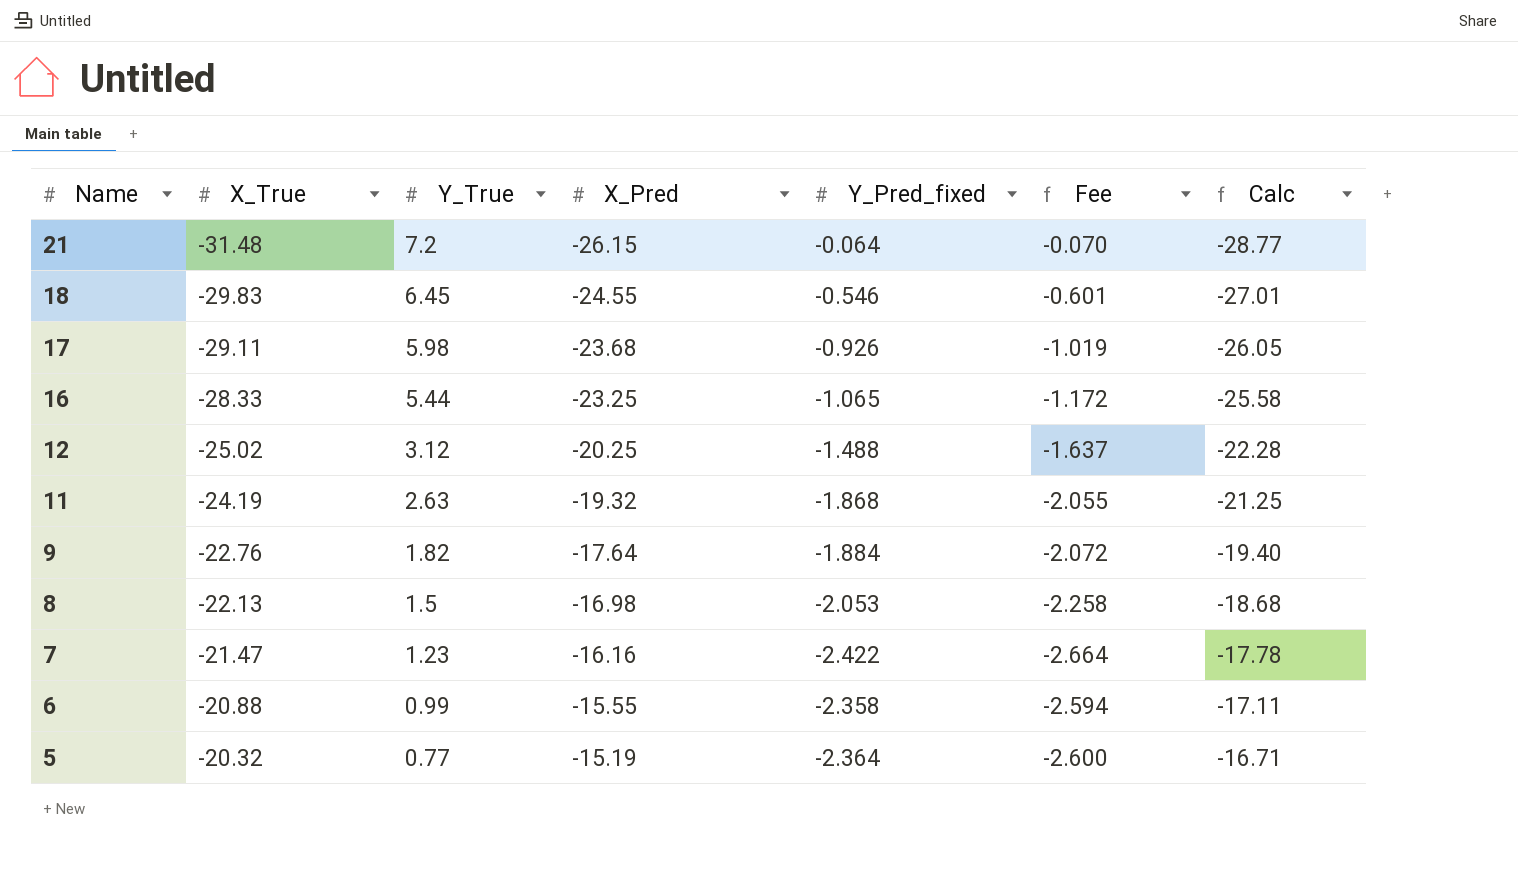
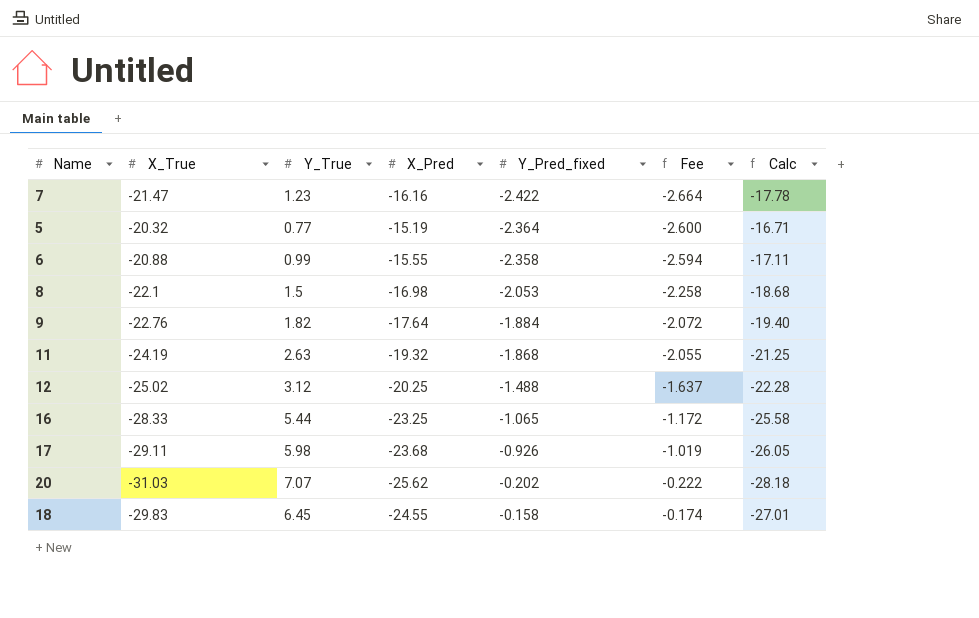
row order: Name descending -> Y_Pred_fixed ascending
row 21: -31.48 | 7.2 | -26.15 | -0.064 | -0.070 | -28.77 -> none
8 | X_True: -22.13 -> -22.1
row 20: none -> -31.03 | 7.07 | -25.62 | -0.202 | -0.222 | -28.18
18 | Y_Pred_fixed: -0.546 -> -0.158
18 | Fee: -0.601 -> -0.174

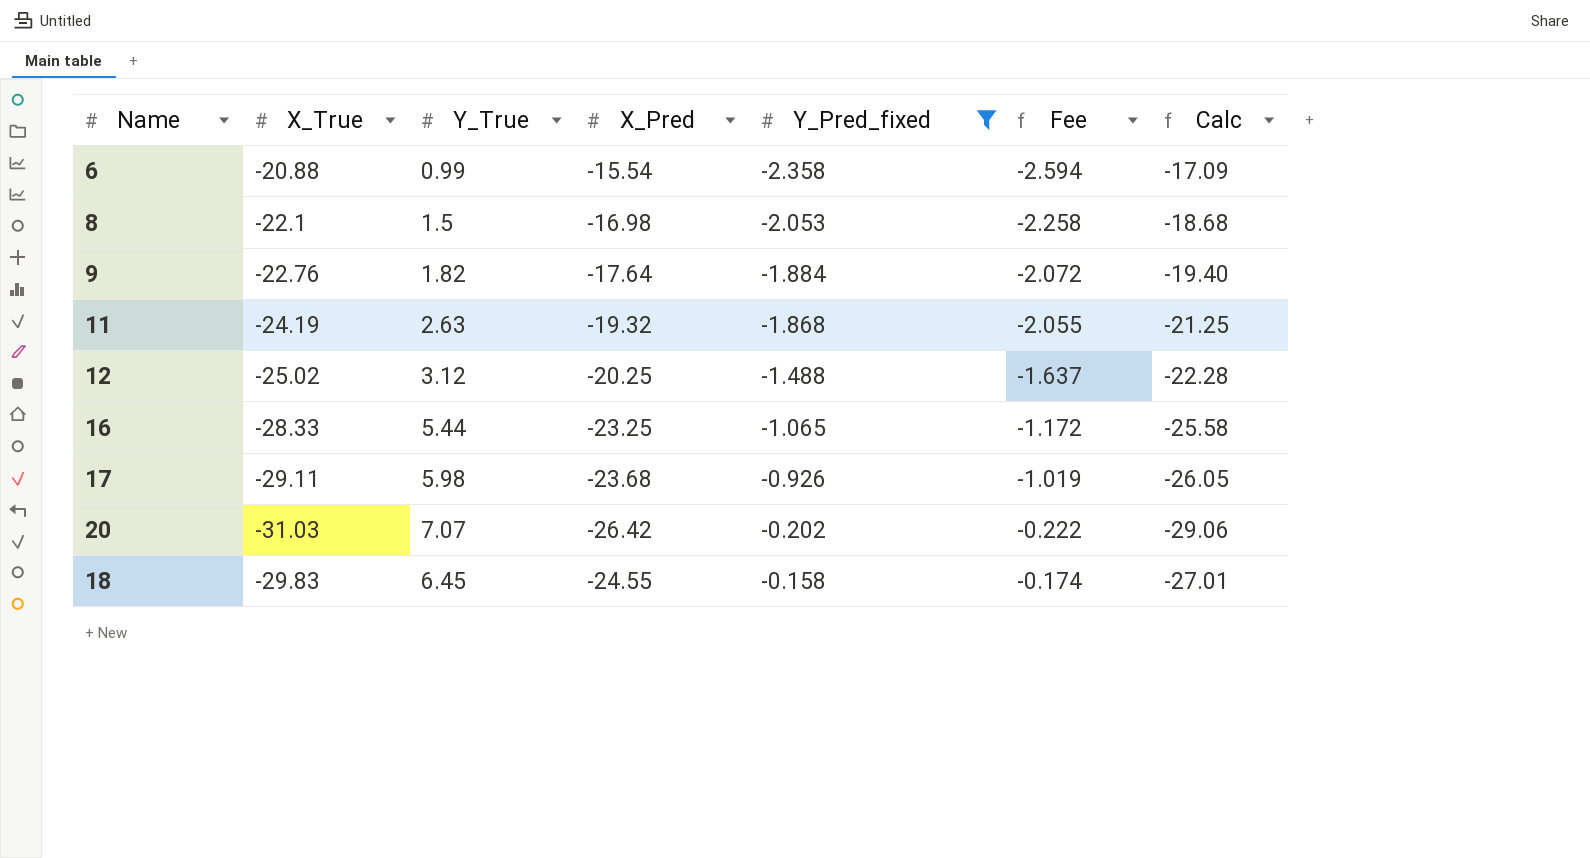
filter: none -> Y_Pred_fixed >= -2.358
6 | X_Pred: -15.55 -> -15.54
6 | Calc: -17.11 -> -17.09
20 | X_Pred: -25.62 -> -26.42
20 | Calc: -28.18 -> -29.06

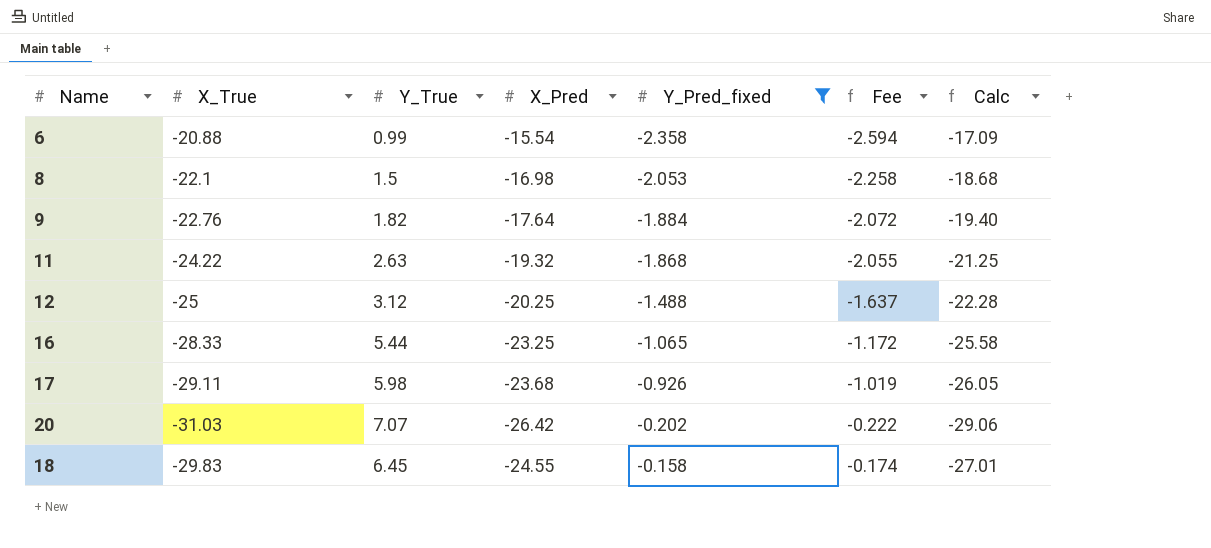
11 | X_True: -24.19 -> -24.22
12 | X_True: -25.02 -> -25

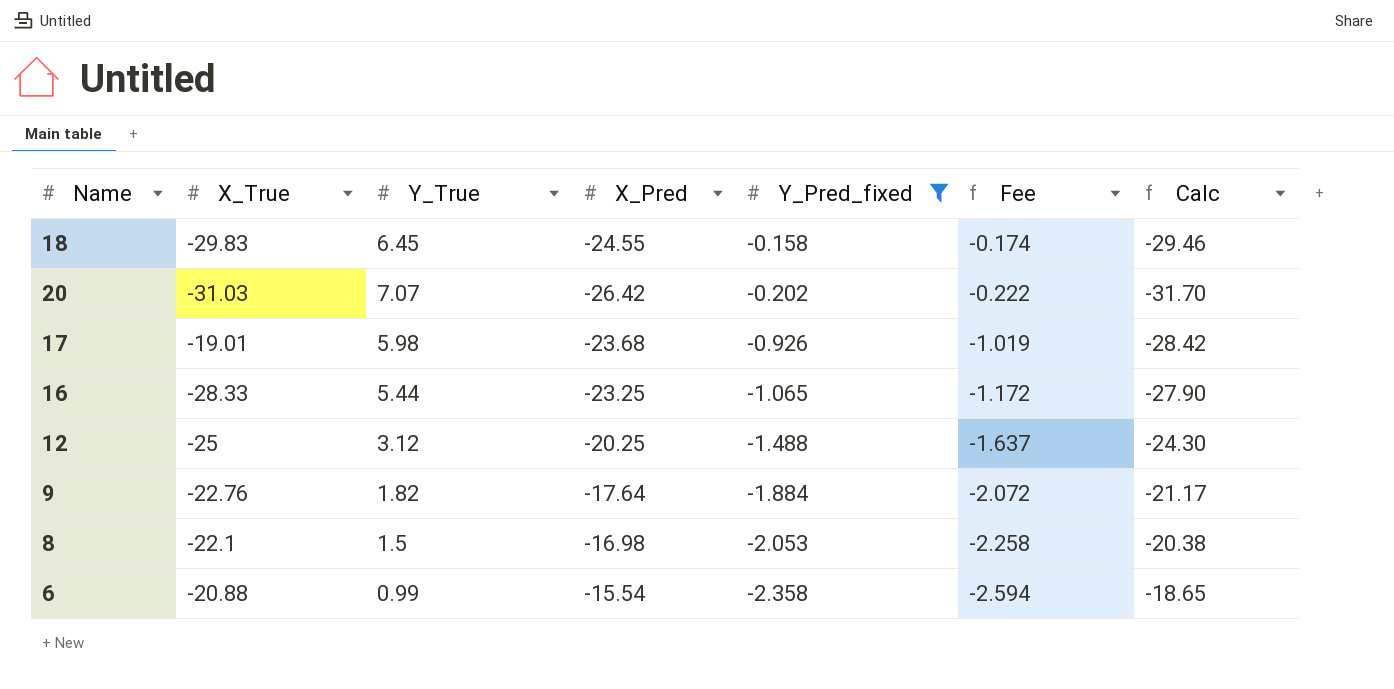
row order: Y_Pred_fixed ascending -> Y_Pred_fixed descending
column Calc | formula: [X_Pred] * 1.1 -> [X_Pred] * 1.2
row 11: -24.22 | 2.63 | -19.32 | -1.868 | -2.055 | -21.25 -> none
17 | X_True: -29.11 -> -19.01

